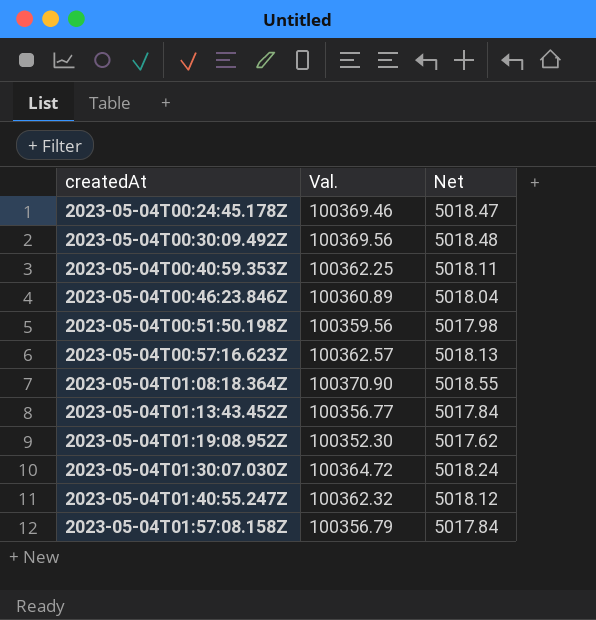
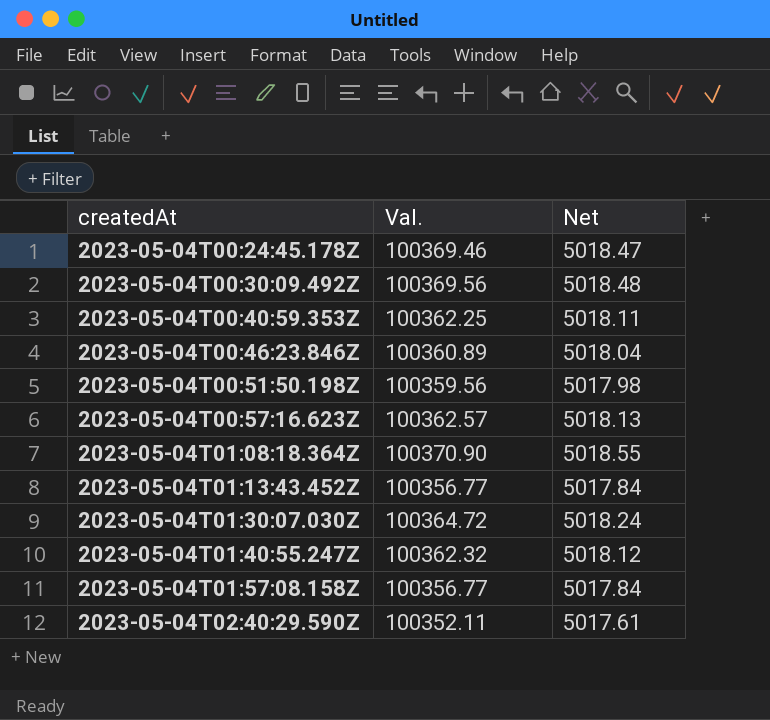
row 2023-05-04T01:19:08.952Z: 100352.30 | 5017.62 -> none
2023-05-04T01:57:08.158Z | Val.: 100356.79 -> 100356.77
row 2023-05-04T02:40:29.590Z: none -> 100352.11 | 5017.61

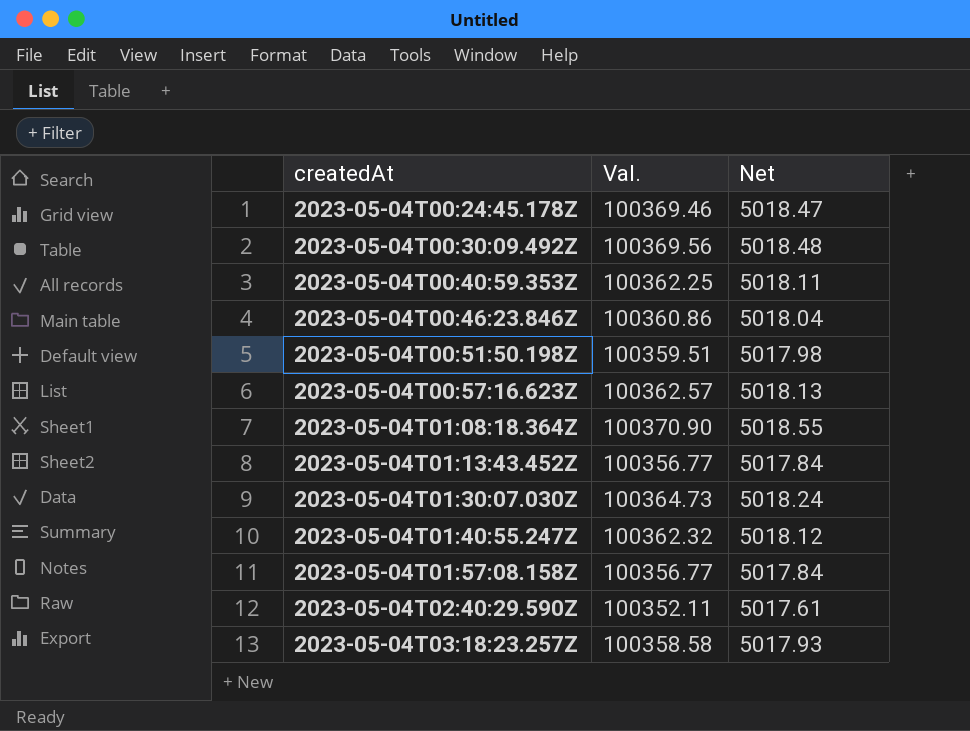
2023-05-04T00:46:23.846Z | Val.: 100360.89 -> 100360.86
2023-05-04T00:51:50.198Z | Val.: 100359.56 -> 100359.51
2023-05-04T01:30:07.030Z | Val.: 100364.72 -> 100364.73
row 2023-05-04T03:18:23.257Z: none -> 100358.58 | 5017.93

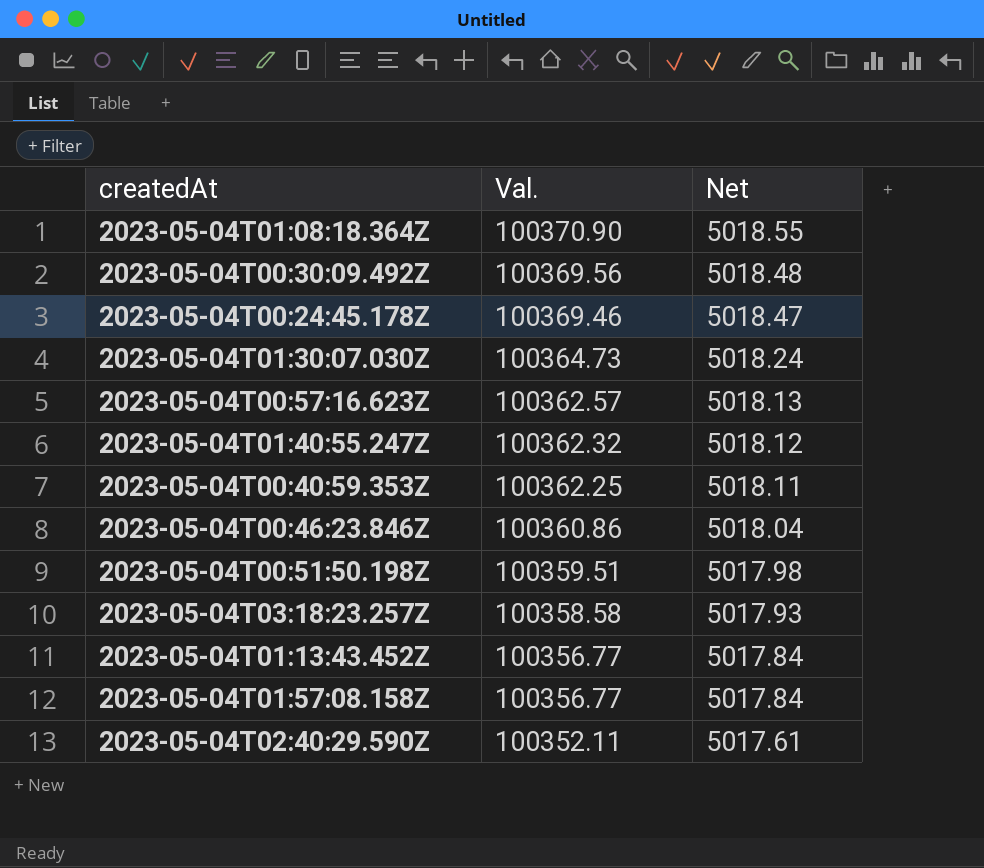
row order: createdAt ascending -> Val. descending

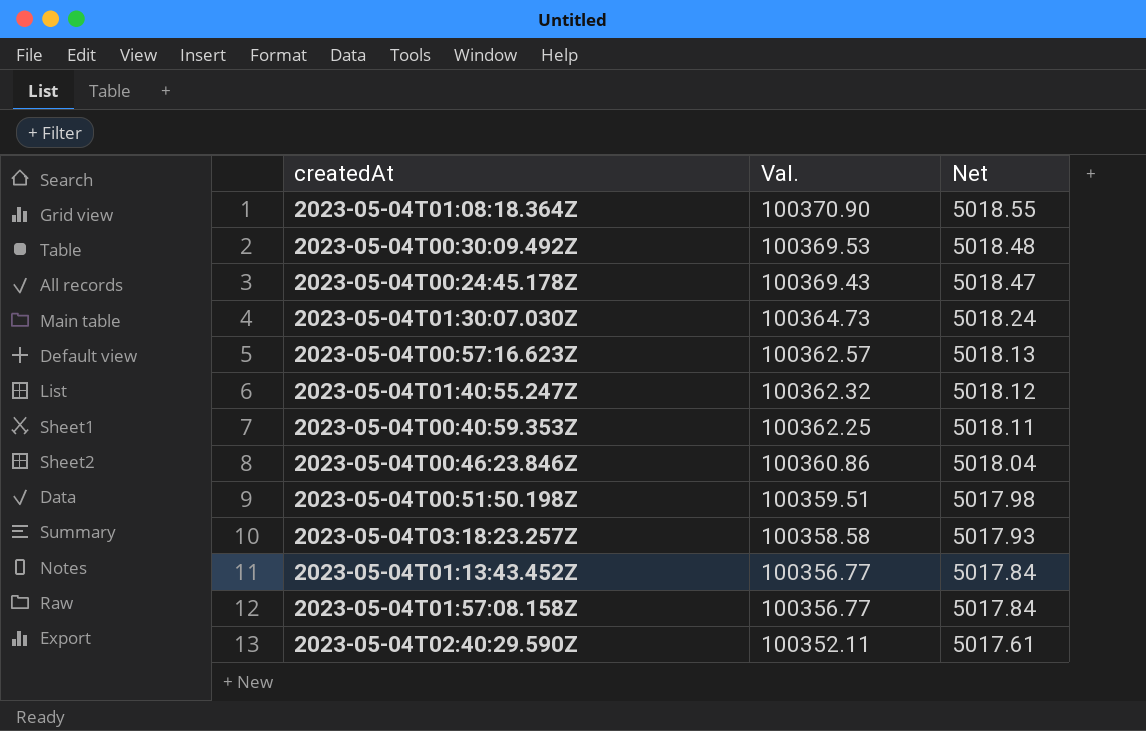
2023-05-04T00:30:09.492Z | Val.: 100369.56 -> 100369.53
2023-05-04T00:24:45.178Z | Val.: 100369.46 -> 100369.43

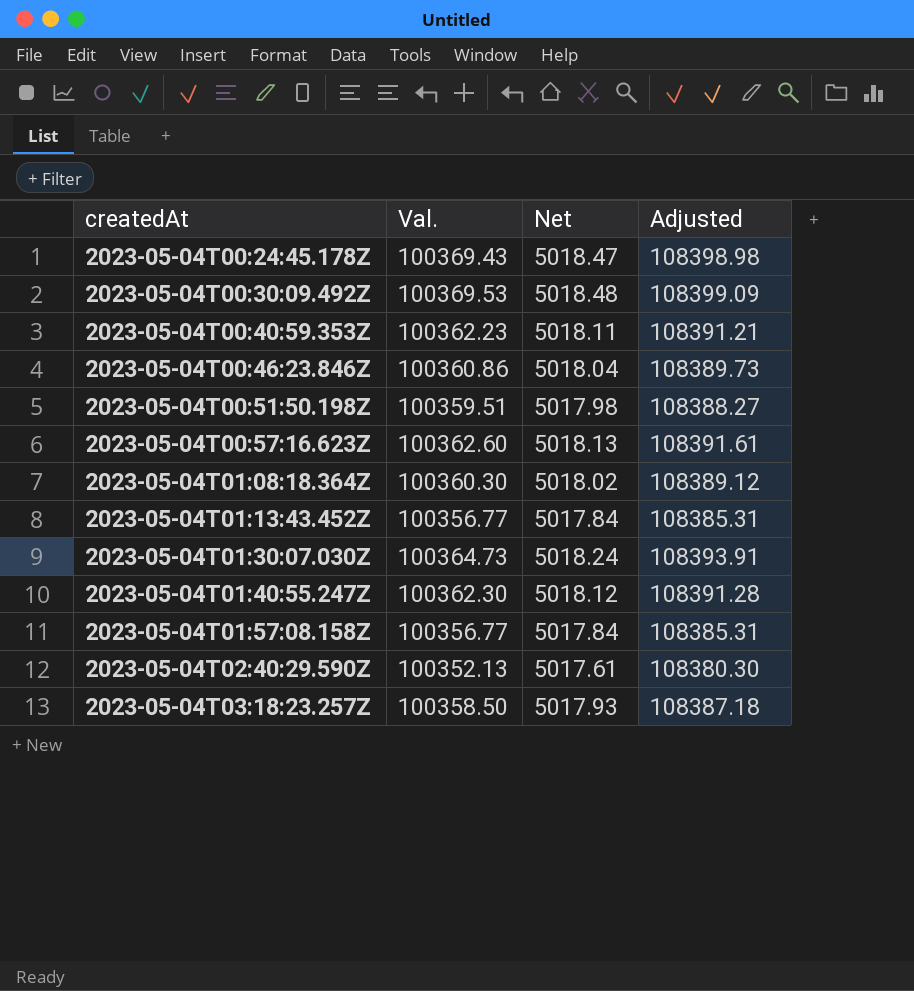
row order: Val. descending -> createdAt ascending
column Adjusted | formula: none -> [Val.] * 1.08
2023-05-04T00:40:59.353Z | Val.: 100362.25 -> 100362.23
2023-05-04T00:57:16.623Z | Val.: 100362.57 -> 100362.60
2023-05-04T01:08:18.364Z | Val.: 100370.90 -> 100360.30
2023-05-04T01:08:18.364Z | Net: 5018.55 -> 5018.02
2023-05-04T01:40:55.247Z | Val.: 100362.32 -> 100362.30
2023-05-04T02:40:29.590Z | Val.: 100352.11 -> 100352.13
2023-05-04T03:18:23.257Z | Val.: 100358.58 -> 100358.50

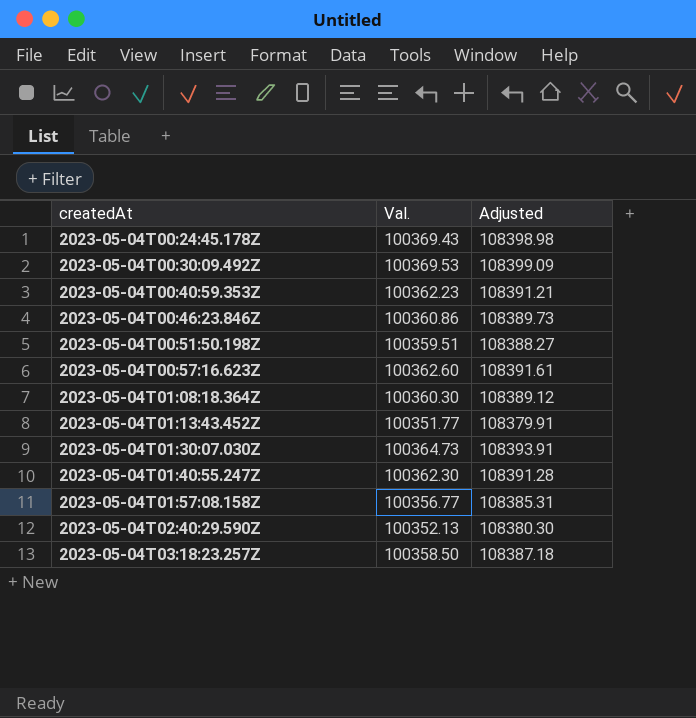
column Net | formula: [Val.] * 0.05 -> none
2023-05-04T01:13:43.452Z | Val.: 100356.77 -> 100351.77
2023-05-04T01:13:43.452Z | Adjusted: 108385.31 -> 108379.91

